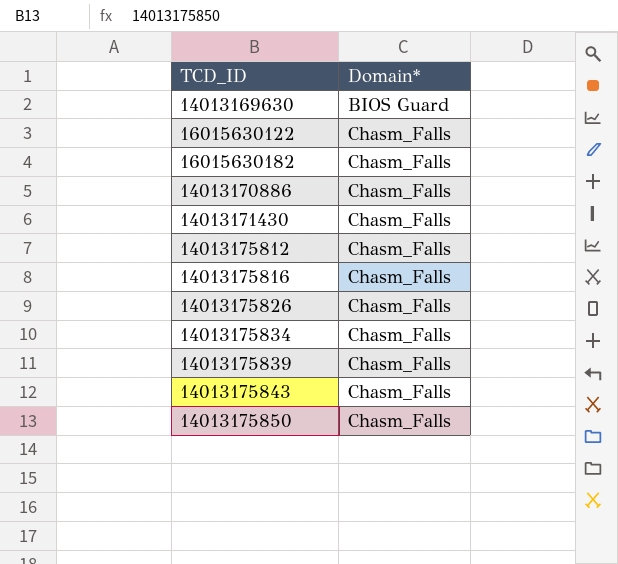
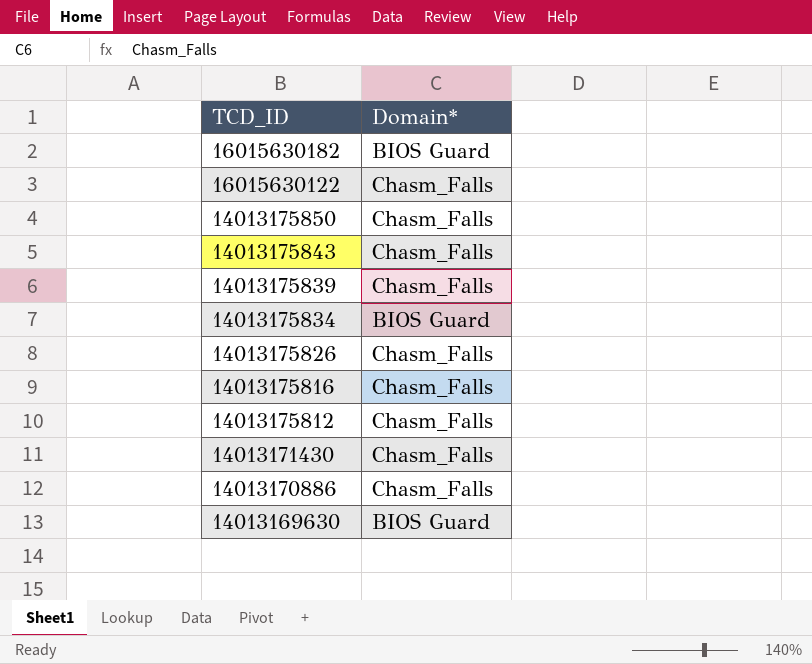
row order: Domain* ascending -> TCD_ID descending
16015630182 | Domain*: Chasm_Falls -> BIOS Guard
14013175834 | Domain*: Chasm_Falls -> BIOS Guard

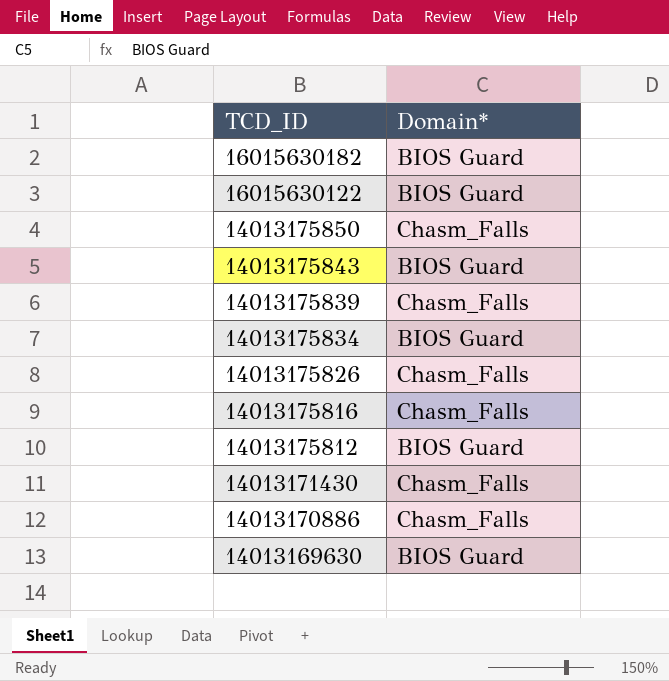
16015630122 | Domain*: Chasm_Falls -> BIOS Guard
14013175843 | Domain*: Chasm_Falls -> BIOS Guard
14013175812 | Domain*: Chasm_Falls -> BIOS Guard

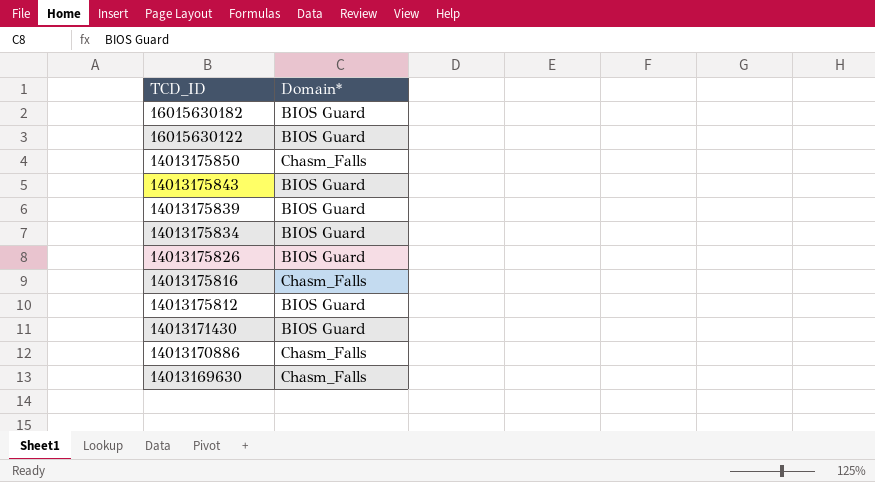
14013175839 | Domain*: Chasm_Falls -> BIOS Guard
14013175826 | Domain*: Chasm_Falls -> BIOS Guard
14013171430 | Domain*: Chasm_Falls -> BIOS Guard
14013169630 | Domain*: BIOS Guard -> Chasm_Falls

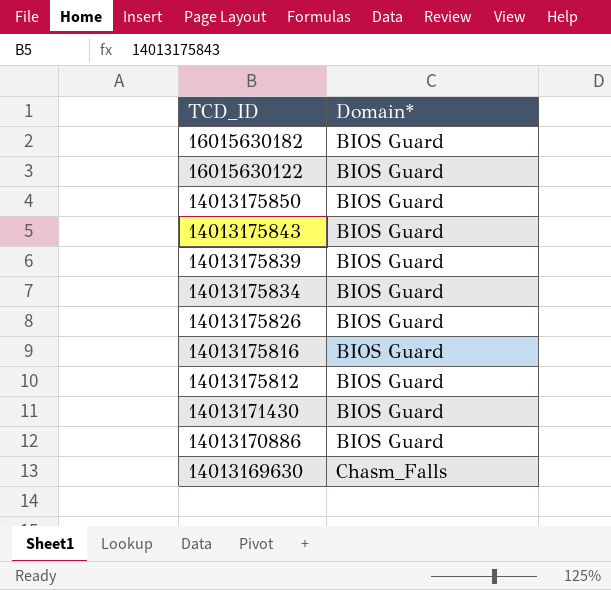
14013175850 | Domain*: Chasm_Falls -> BIOS Guard
14013175816 | Domain*: Chasm_Falls -> BIOS Guard
14013170886 | Domain*: Chasm_Falls -> BIOS Guard

